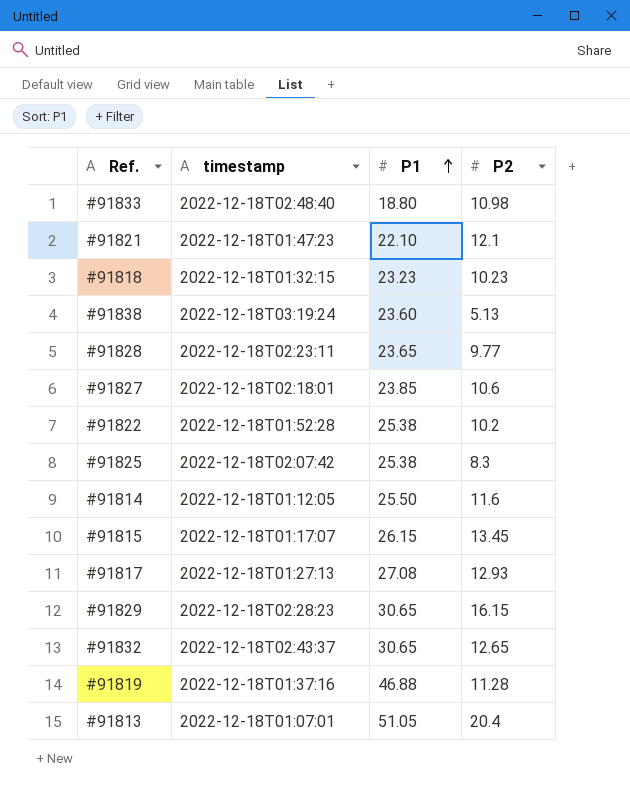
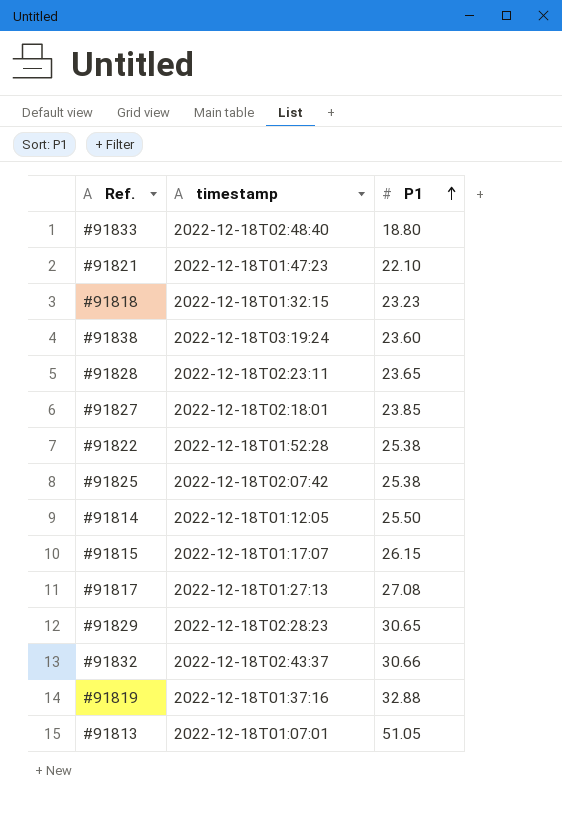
column P2 | position: 4 -> none
#91832 | P1: 30.65 -> 30.66
#91819 | P1: 46.88 -> 32.88

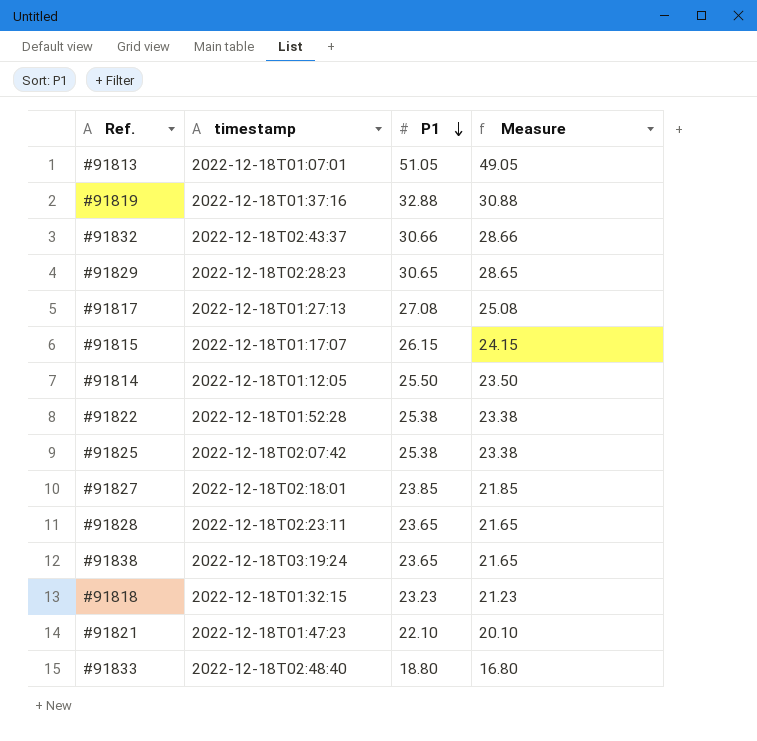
row order: P1 ascending -> P1 descending
column Measure | formula: none -> [P1] - 2
#91838 | P1: 23.60 -> 23.65

